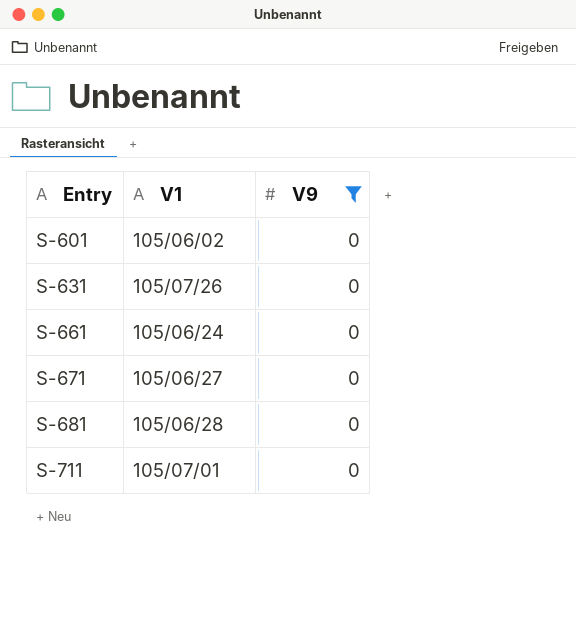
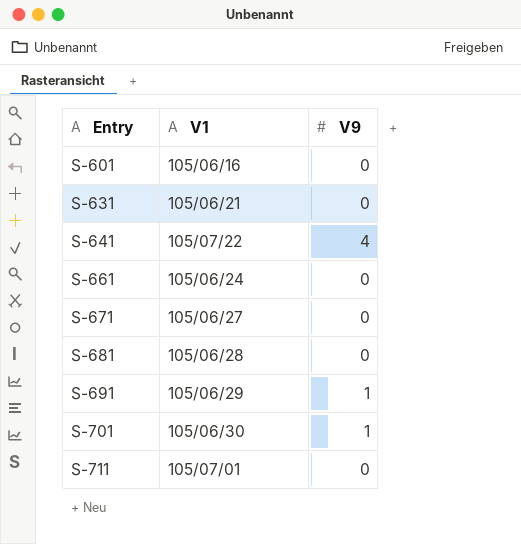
filter: V9 = 0 -> none
S-601 | V1: 105/06/02 -> 105/06/16
S-631 | V1: 105/07/26 -> 105/06/21

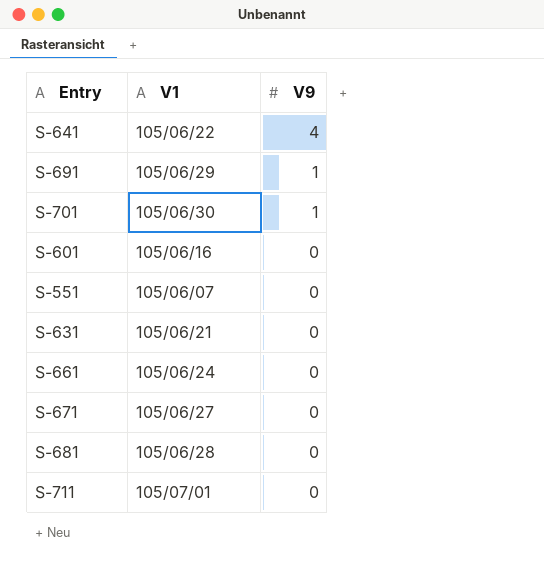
row order: Entry ascending -> V9 descending
S-641 | V1: 105/07/22 -> 105/06/22
row S-551: none -> 105/06/07 | 0

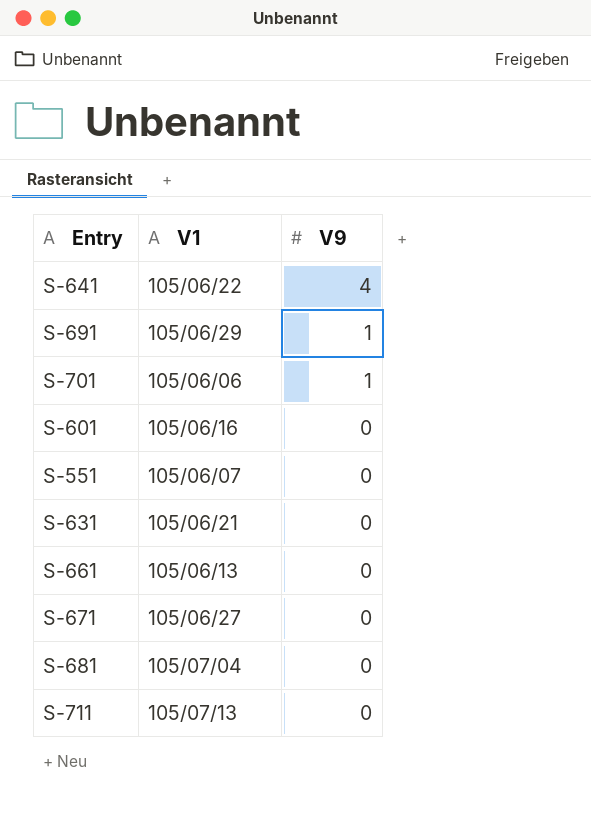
S-701 | V1: 105/06/30 -> 105/06/06
S-661 | V1: 105/06/24 -> 105/06/13
S-681 | V1: 105/06/28 -> 105/07/04
S-711 | V1: 105/07/01 -> 105/07/13

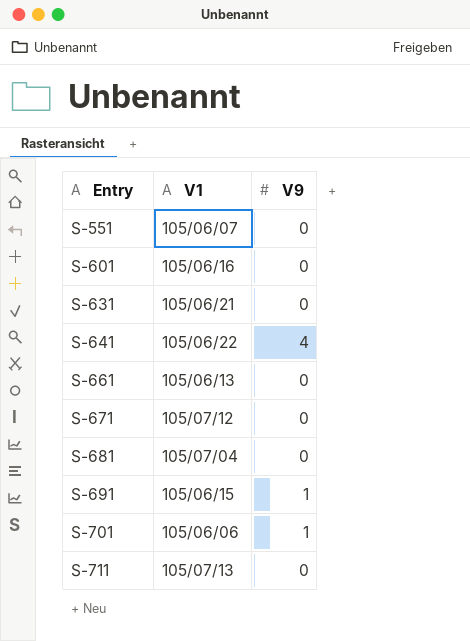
row order: V9 descending -> Entry ascending
S-671 | V1: 105/06/27 -> 105/07/12
S-691 | V1: 105/06/29 -> 105/06/15

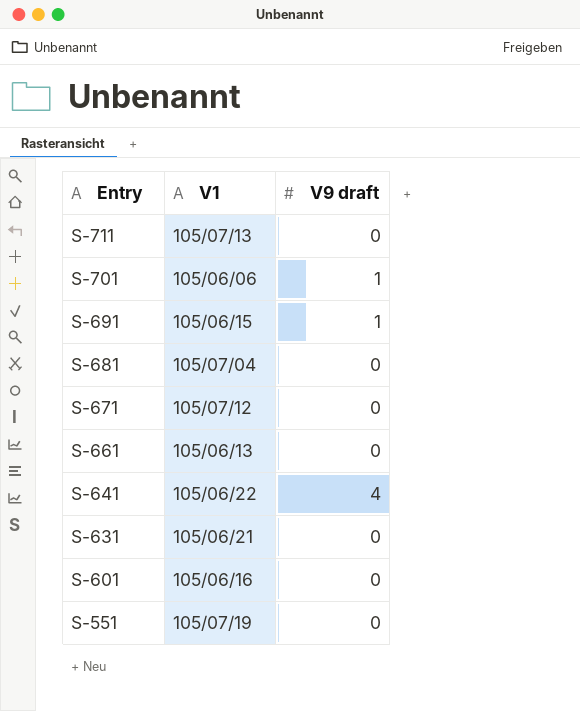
row order: Entry ascending -> Entry descending
column name: V9 -> V9 draft
S-551 | V1: 105/06/07 -> 105/07/19

